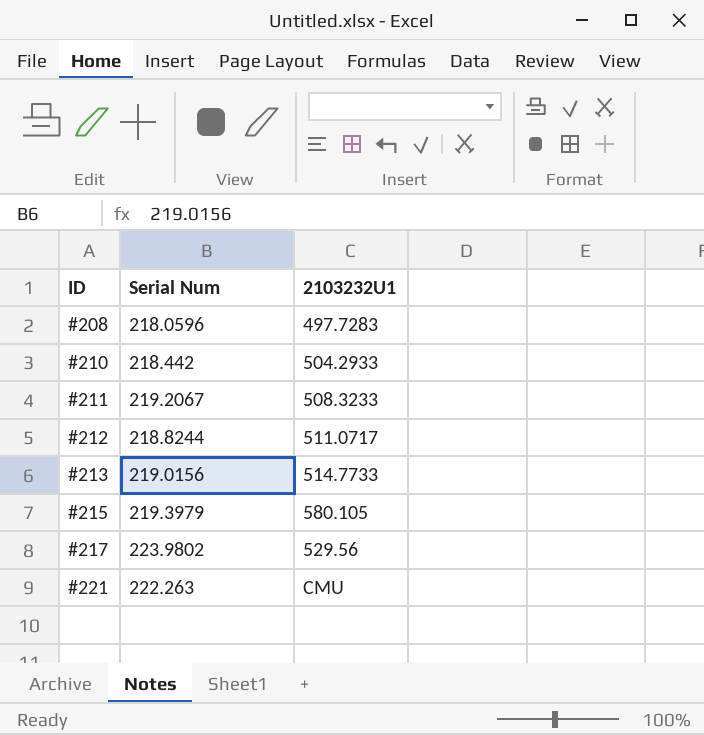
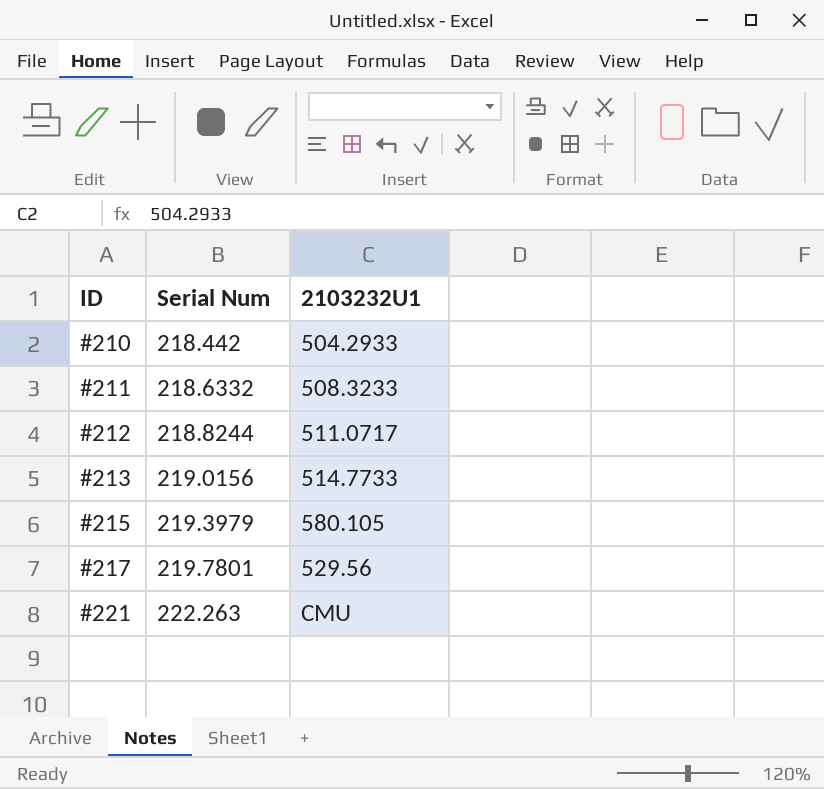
row #208: 218.0596 | 497.7283 -> none
#211 | Serial Num: 219.2067 -> 218.6332
#217 | Serial Num: 223.9802 -> 219.7801

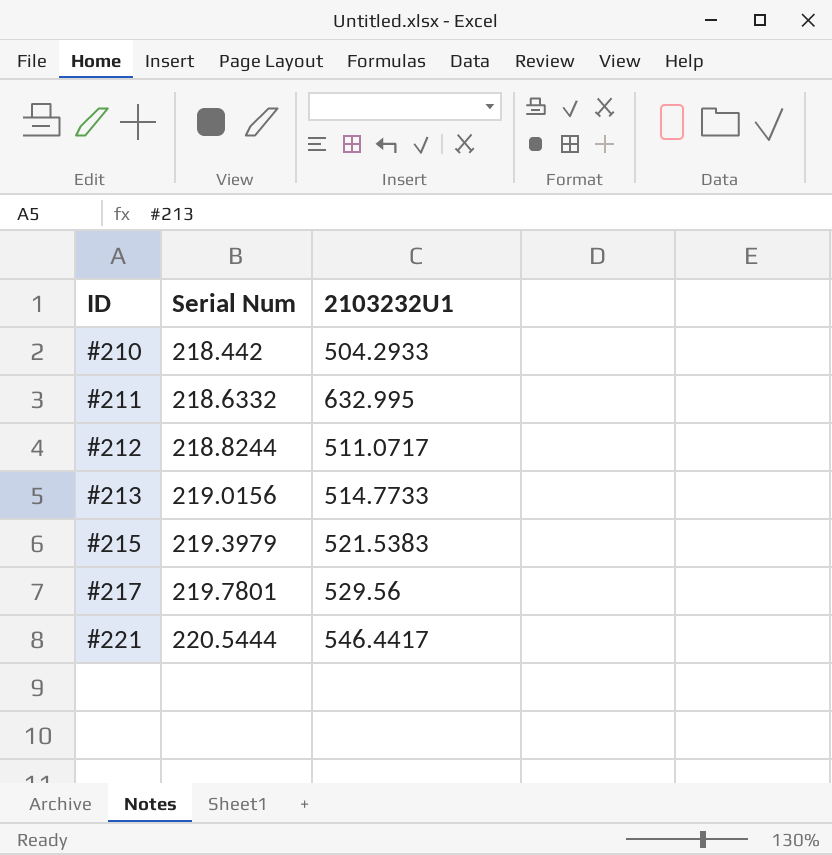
#211 | 2103232U1: 508.3233 -> 632.995
#215 | 2103232U1: 580.105 -> 521.5383
#221 | Serial Num: 222.263 -> 220.5444
#221 | 2103232U1: CMU -> 546.4417

